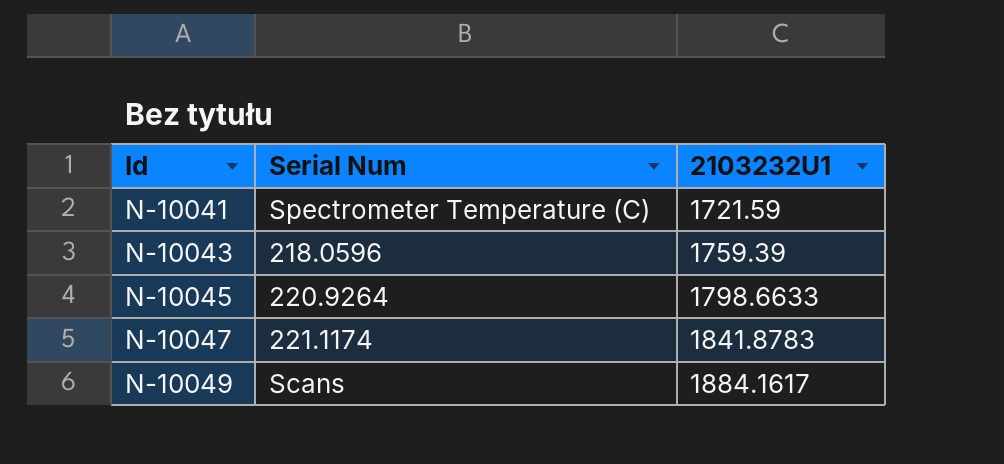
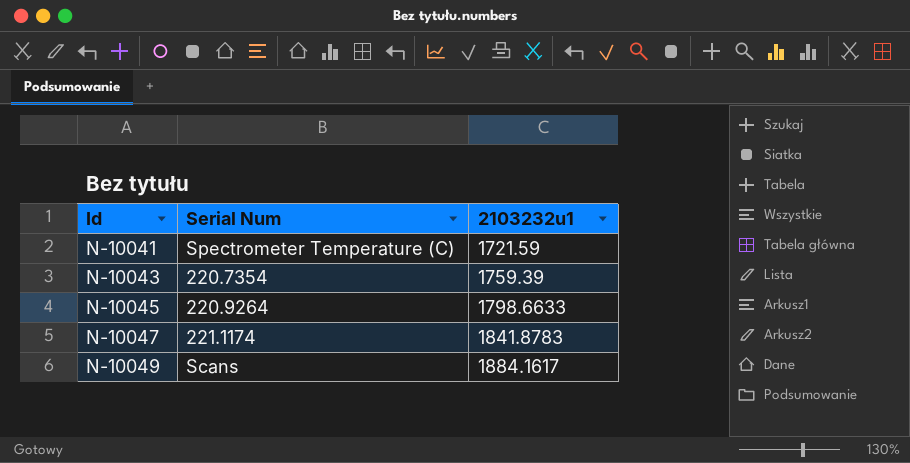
column name: 2103232U1 -> 2103232u1
N-10043 | Serial Num: 218.0596 -> 220.7354

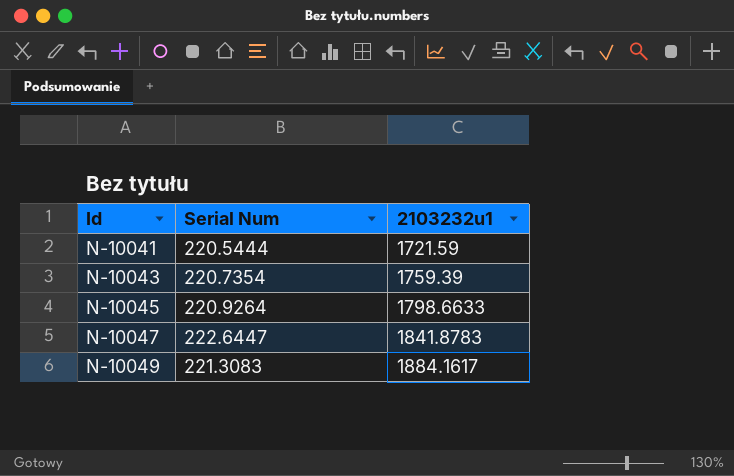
N-10041 | Serial Num: Spectrometer Temperature (C) -> 220.5444
N-10047 | Serial Num: 221.1174 -> 222.6447
N-10049 | Serial Num: Scans -> 221.3083

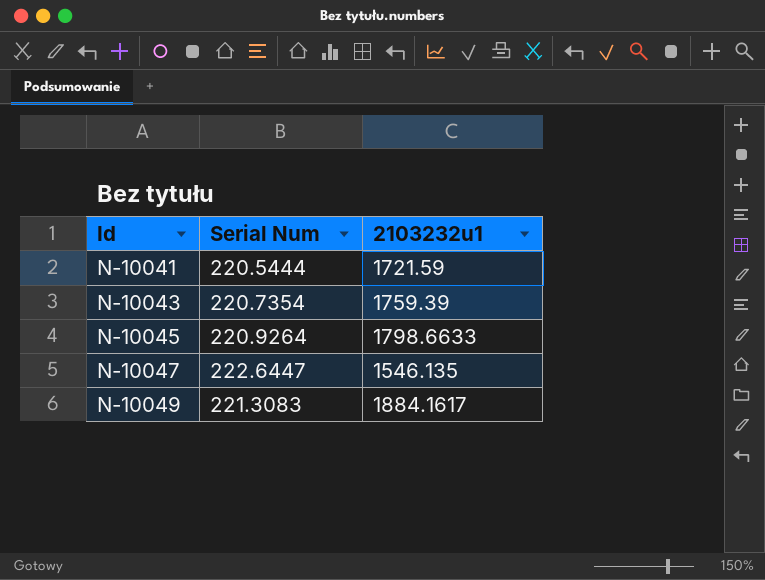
N-10047 | 2103232u1: 1841.8783 -> 1546.135

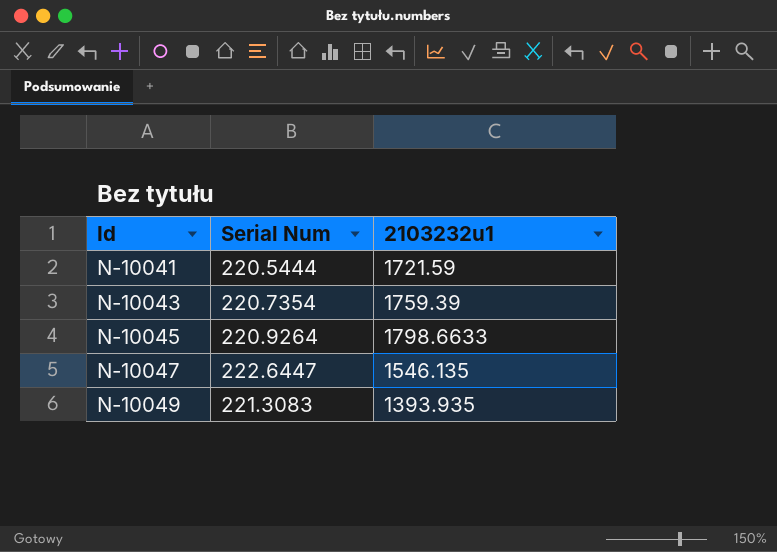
N-10049 | 2103232u1: 1884.1617 -> 1393.935

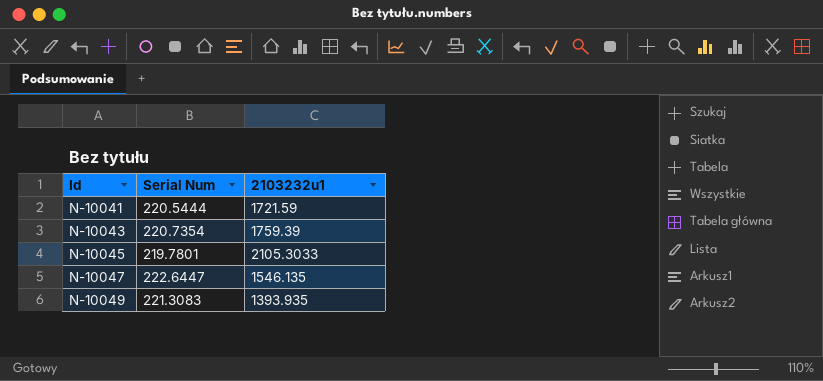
N-10045 | Serial Num: 220.9264 -> 219.7801
N-10045 | 2103232u1: 1798.6633 -> 2105.3033

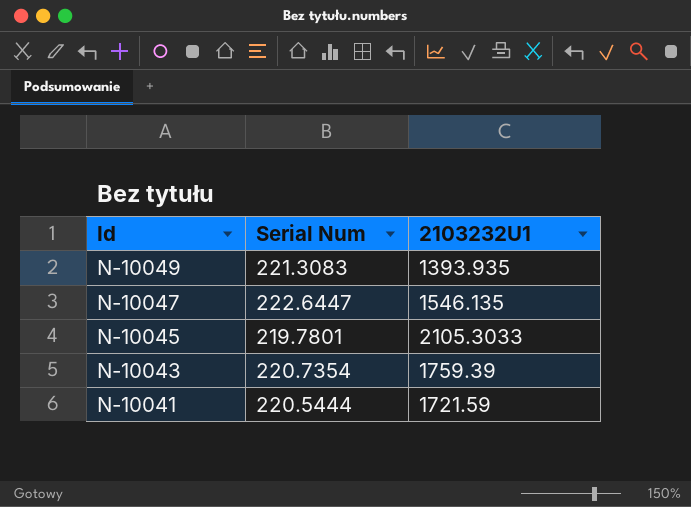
row order: Id ascending -> Id descending
column name: 2103232u1 -> 2103232U1

